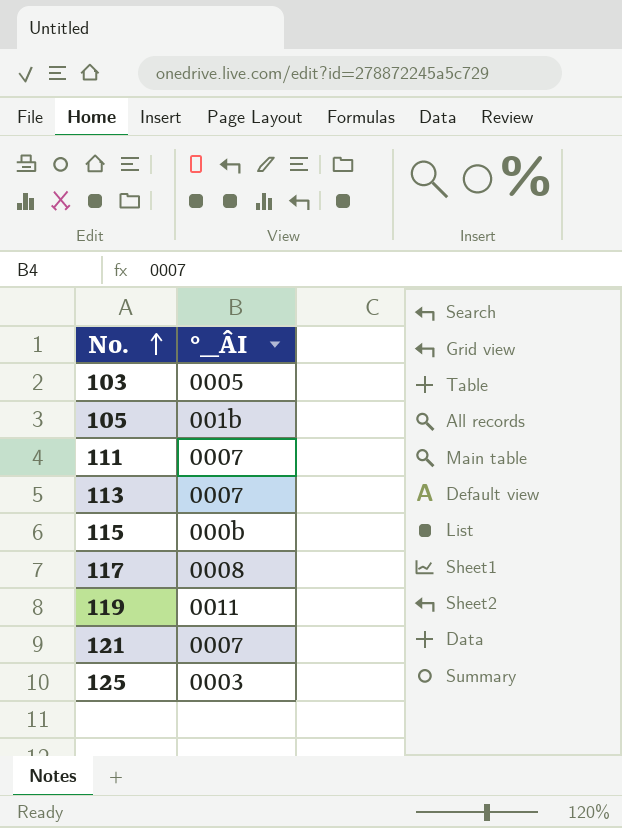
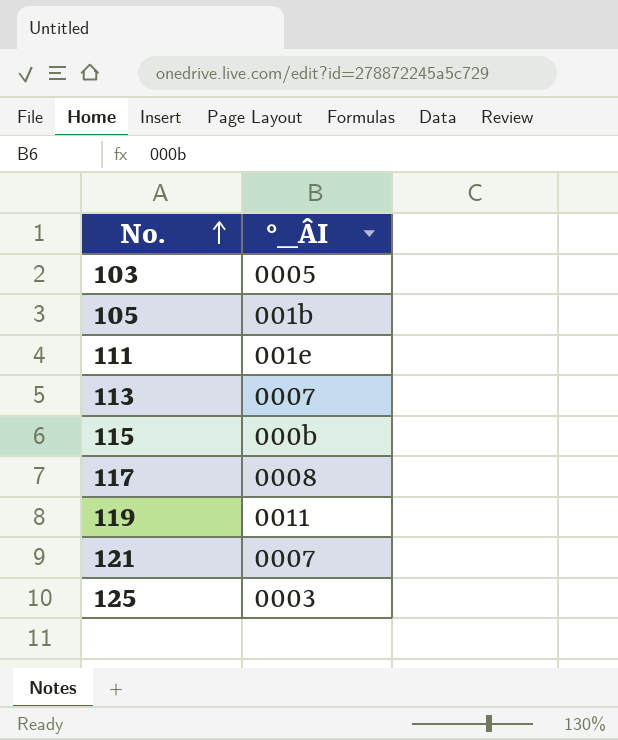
111 | °_ÂI: 0007 -> 001e

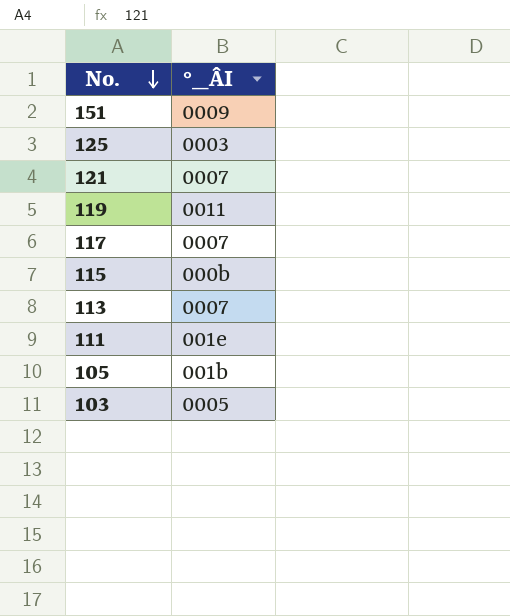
row order: No. ascending -> No. descending
row 151: none -> 0009
117 | °_ÂI: 0008 -> 0007

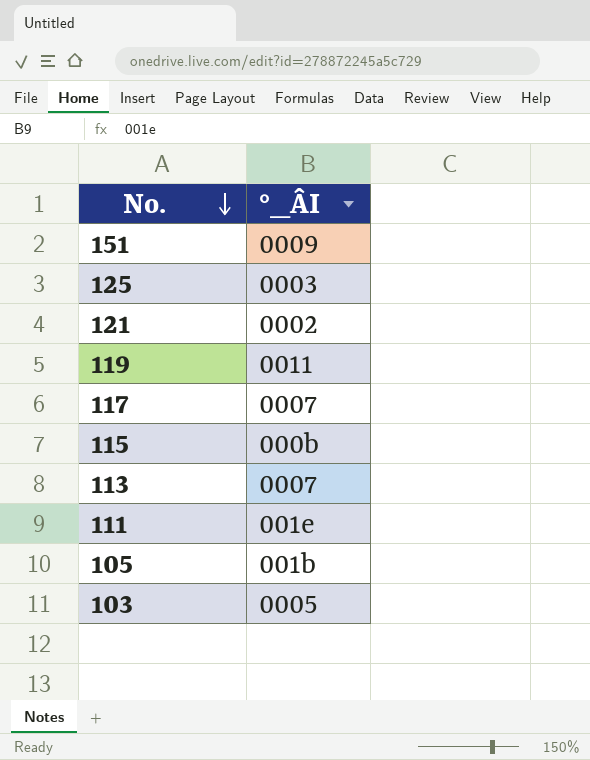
121 | °_ÂI: 0007 -> 0002

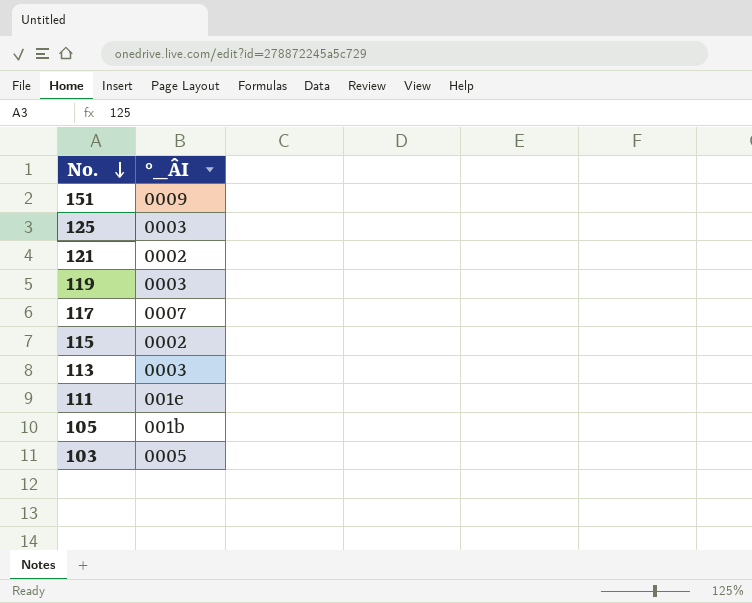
119 | °_ÂI: 0011 -> 0003
115 | °_ÂI: 000b -> 0002
113 | °_ÂI: 0007 -> 0003

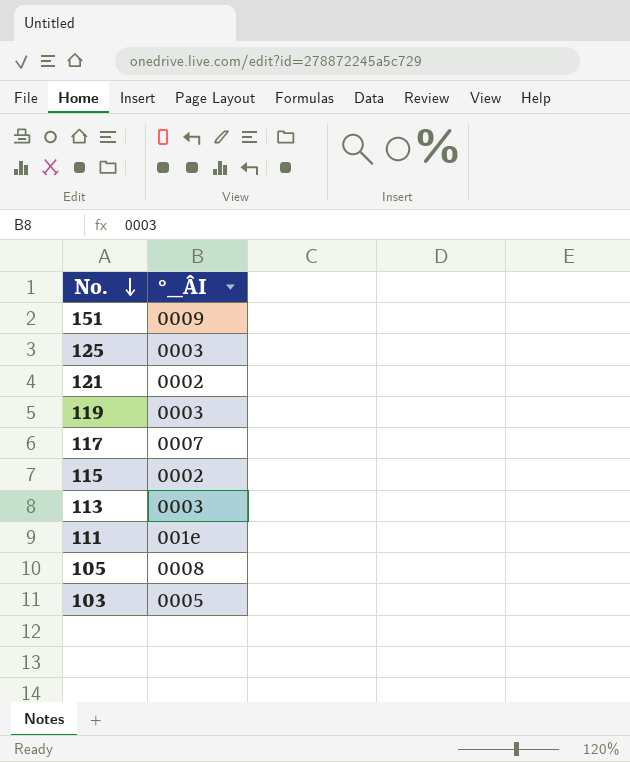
105 | °_ÂI: 001b -> 0008

